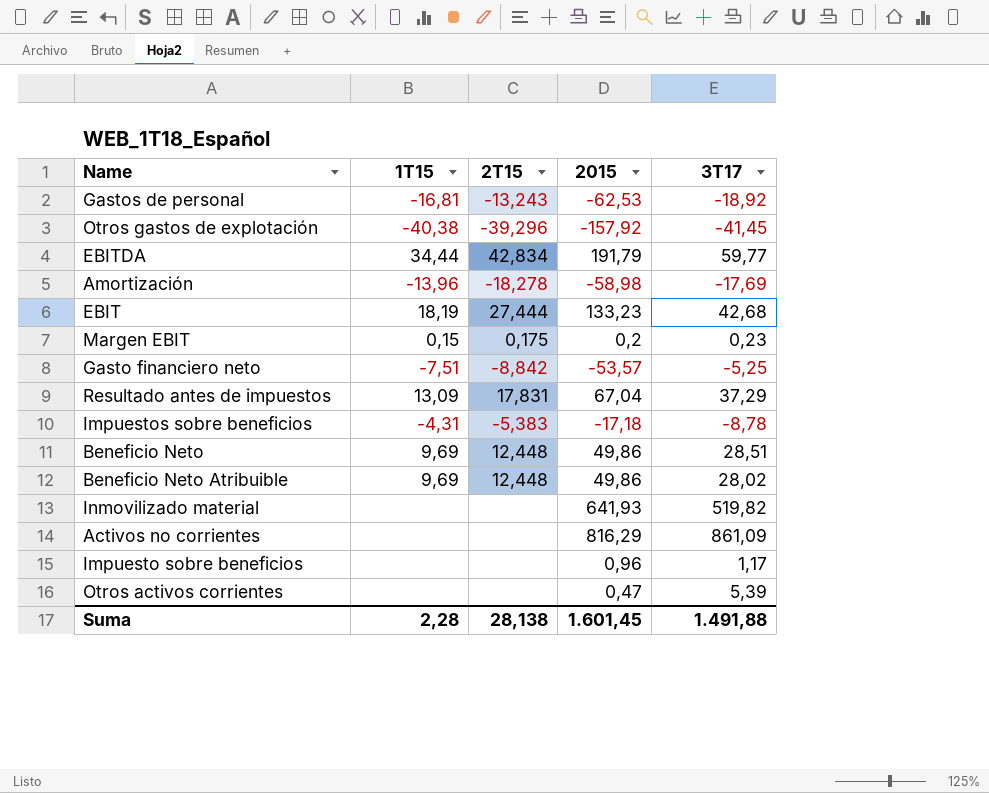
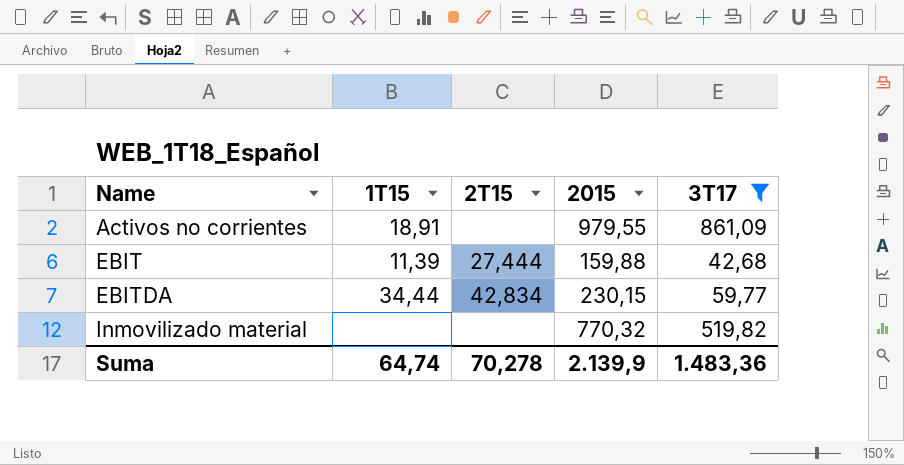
filter: none -> 3T17 >= 42,68
row order: none -> Name ascending
Activos no corrientes | 1T15: none -> 18,91
Activos no corrientes | 2015: 816,29 -> 979,55
EBIT | 1T15: 18,19 -> 11,39
EBIT | 2015: 133,23 -> 159,88
EBITDA | 2015: 191,79 -> 230,15
Inmovilizado material | 2015: 641,93 -> 770,32
Suma | 1T15: 2,28 -> 64,74
Suma | 2T15: 28,138 -> 70,278
Suma | 2015: 1.601,45 -> 2.139,9
Suma | 3T17: 1.491,88 -> 1.483,36

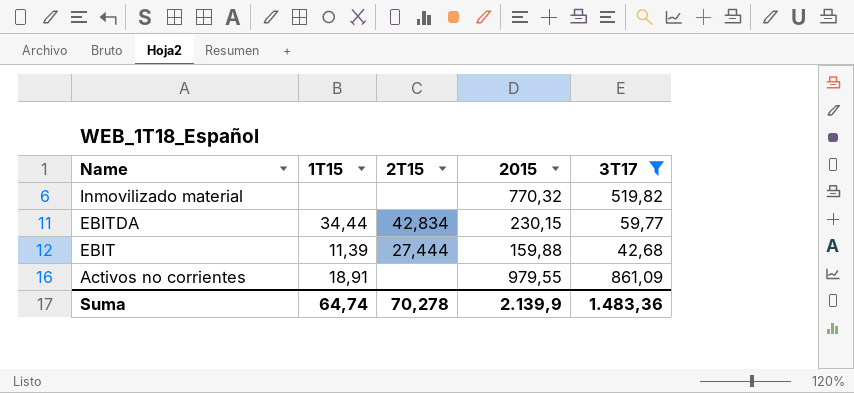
row order: Name ascending -> Name descending

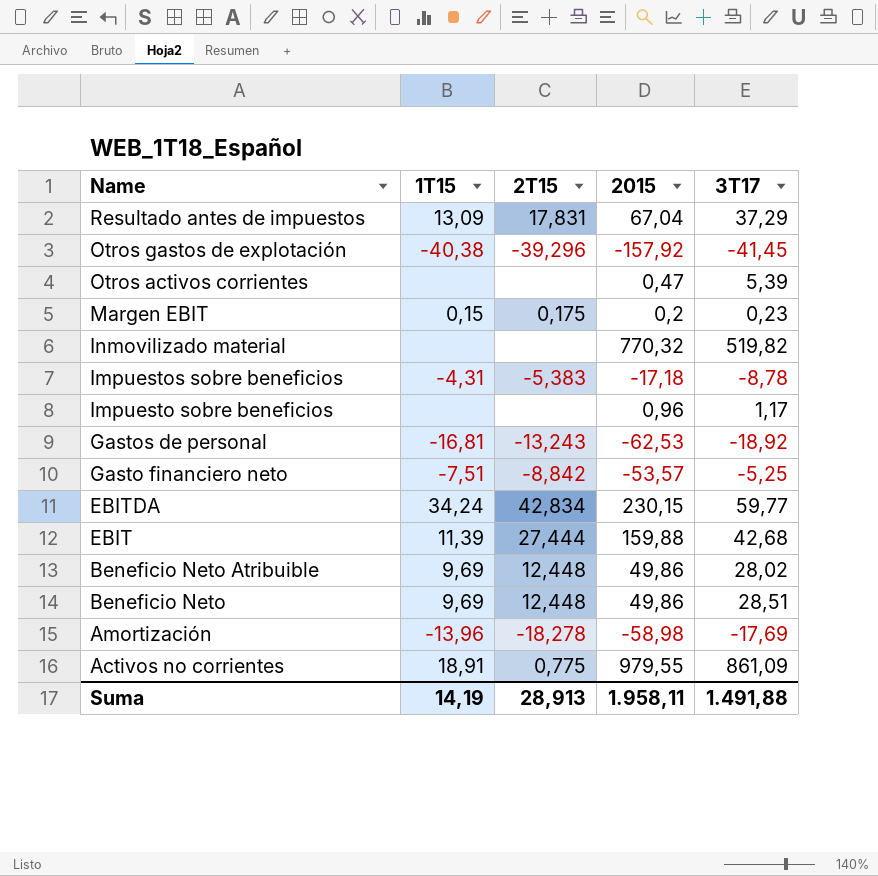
filter: 3T17 >= 42,68 -> none
EBITDA | 1T15: 34,44 -> 34,24
Activos no corrientes | 2T15: none -> 0,775
Suma | 1T15: 64,74 -> 14,19
Suma | 2T15: 70,278 -> 28,913
Suma | 2015: 2.139,9 -> 1.958,11
Suma | 3T17: 1.483,36 -> 1.491,88

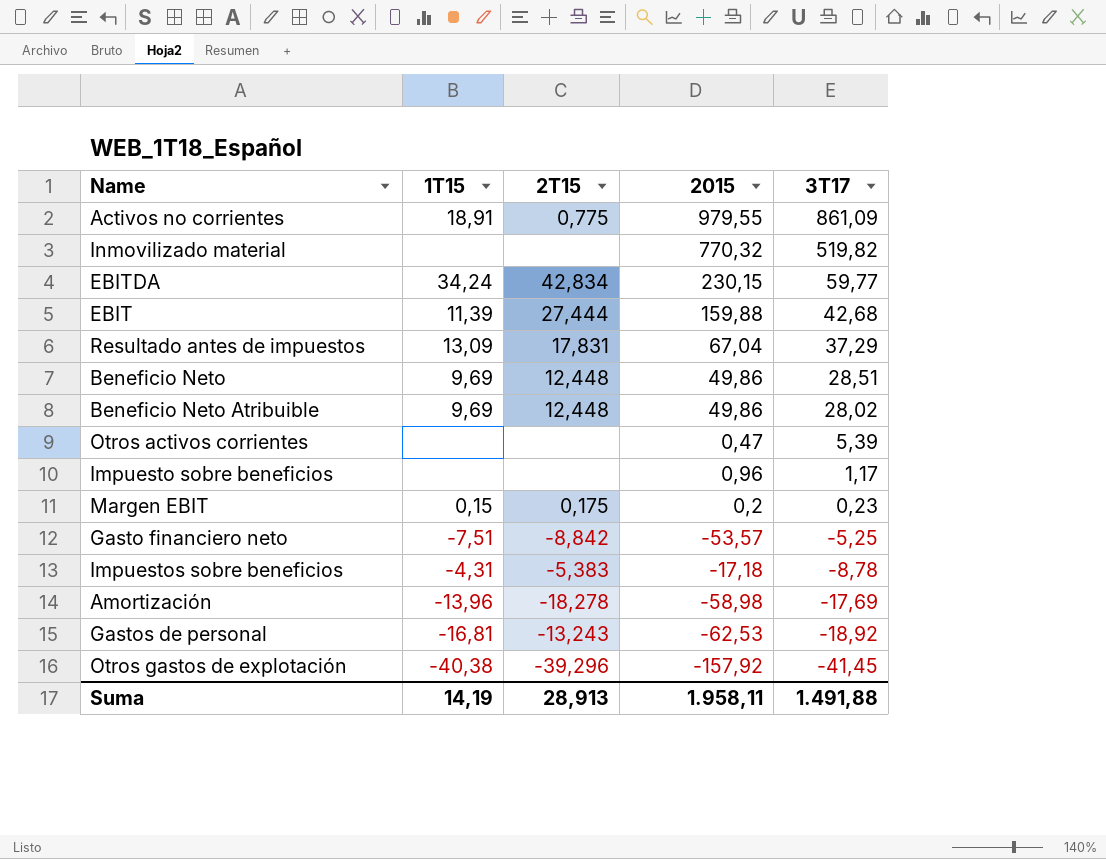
row order: Name descending -> 3T17 descending

